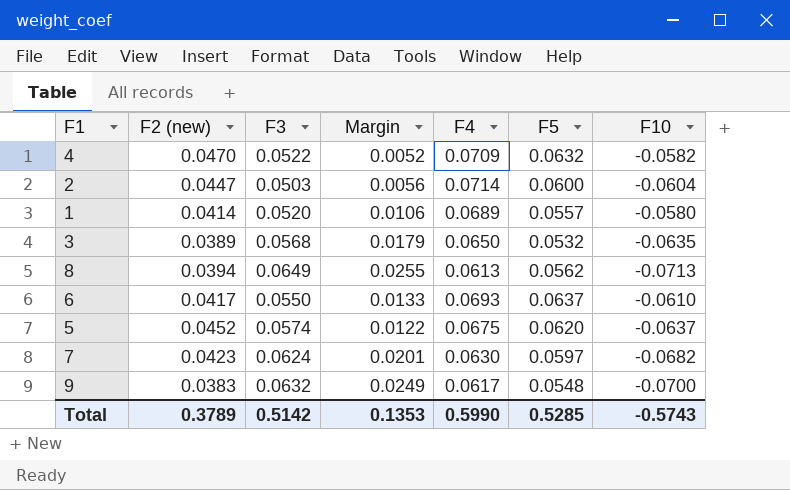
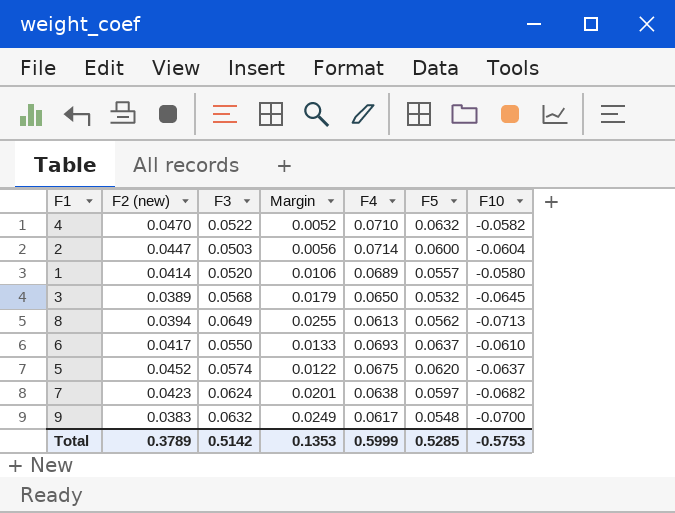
4 | F4: 0.0709 -> 0.0710
3 | F10: -0.0635 -> -0.0645
7 | F4: 0.0630 -> 0.0638
Total | F4: 0.5990 -> 0.5999
Total | F10: -0.5743 -> -0.5753

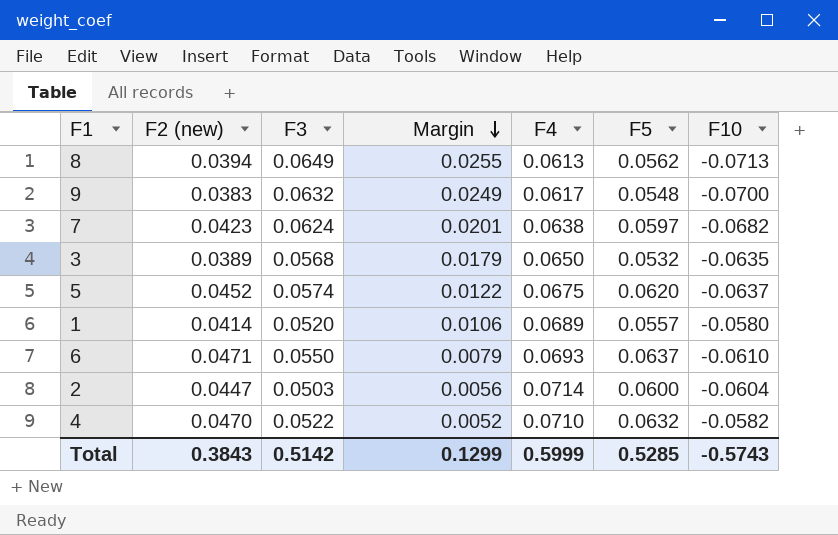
row order: none -> Margin descending
3 | F10: -0.0645 -> -0.0635
6 | F2 (new): 0.0417 -> 0.0471
6 | Margin: 0.0133 -> 0.0079
Total | F2 (new): 0.3789 -> 0.3843
Total | Margin: 0.1353 -> 0.1299
Total | F10: -0.5753 -> -0.5743

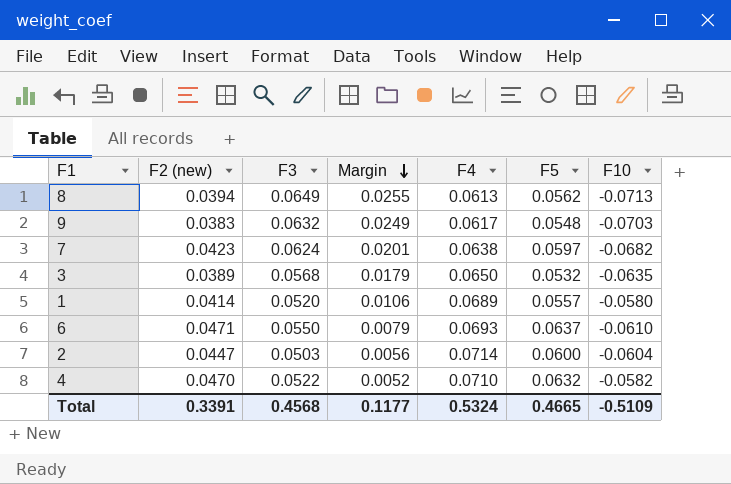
row 5: 0.0452 | 0.0574 | 0.0122 | 0.0675 | 0.0620 | -0.0637 -> none
9 | F10: -0.0700 -> -0.0703
Total | F2 (new): 0.3843 -> 0.3391
Total | F3: 0.5142 -> 0.4568
Total | Margin: 0.1299 -> 0.1177
Total | F4: 0.5999 -> 0.5324
Total | F5: 0.5285 -> 0.4665
Total | F10: -0.5743 -> -0.5109

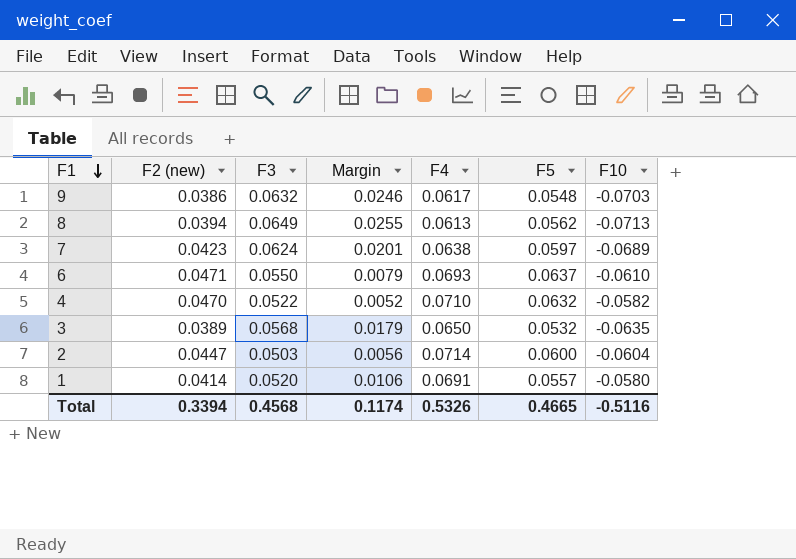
row order: Margin descending -> F1 descending
9 | F2 (new): 0.0383 -> 0.0386
9 | Margin: 0.0249 -> 0.0246
7 | F10: -0.0682 -> -0.0689
1 | F4: 0.0689 -> 0.0691
Total | F2 (new): 0.3391 -> 0.3394
Total | Margin: 0.1177 -> 0.1174
Total | F4: 0.5324 -> 0.5326
Total | F10: -0.5109 -> -0.5116

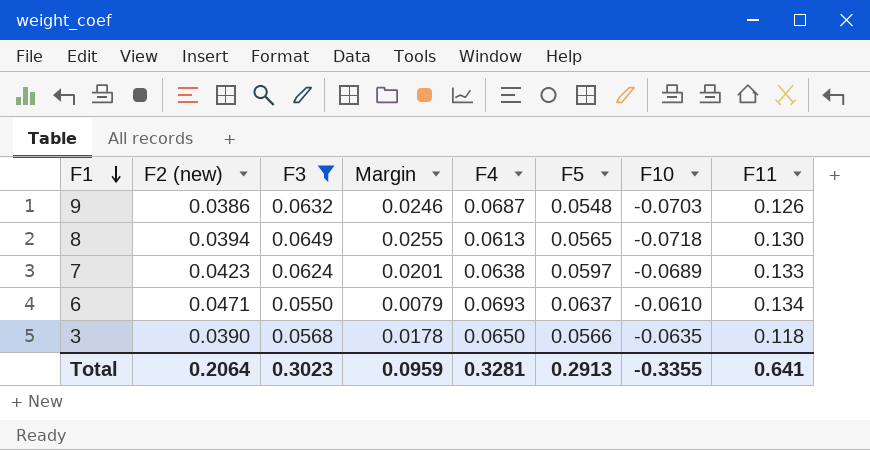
filter: none -> F3 >= 0.0550
column F11 | position: none -> 8
9 | F4: 0.0617 -> 0.0687
8 | F5: 0.0562 -> 0.0565
8 | F10: -0.0713 -> -0.0718
3 | F2 (new): 0.0389 -> 0.0390
3 | Margin: 0.0179 -> 0.0178
3 | F5: 0.0532 -> 0.0566
Total | F2 (new): 0.3394 -> 0.2064
Total | F3: 0.4568 -> 0.3023
Total | Margin: 0.1174 -> 0.0959
Total | F4: 0.5326 -> 0.3281
Total | F5: 0.4665 -> 0.2913
Total | F10: -0.5116 -> -0.3355

